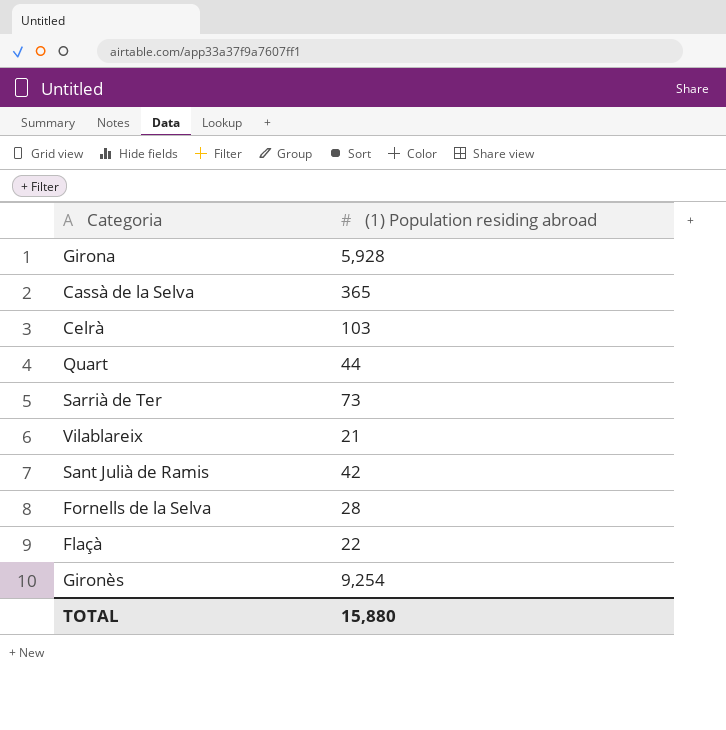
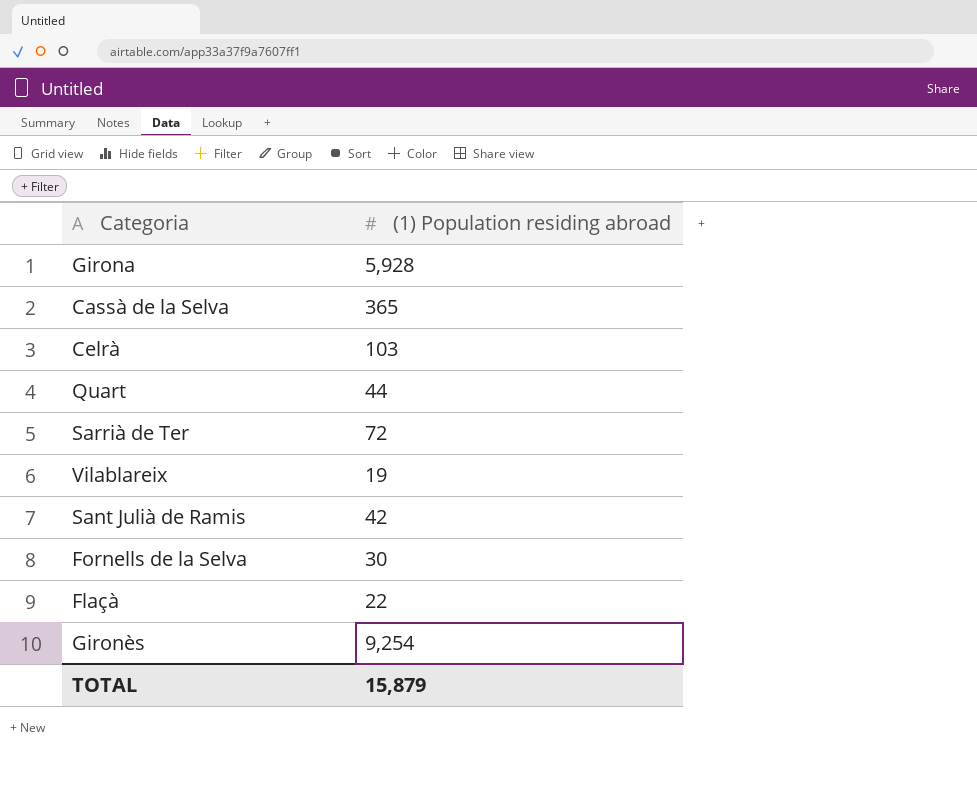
Sarrià de Ter | (1) Population residing abroad: 73 -> 72
Vilablareix | (1) Population residing abroad: 21 -> 19
Fornells de la Selva | (1) Population residing abroad: 28 -> 30
TOTAL | (1) Population residing abroad: 15,880 -> 15,879

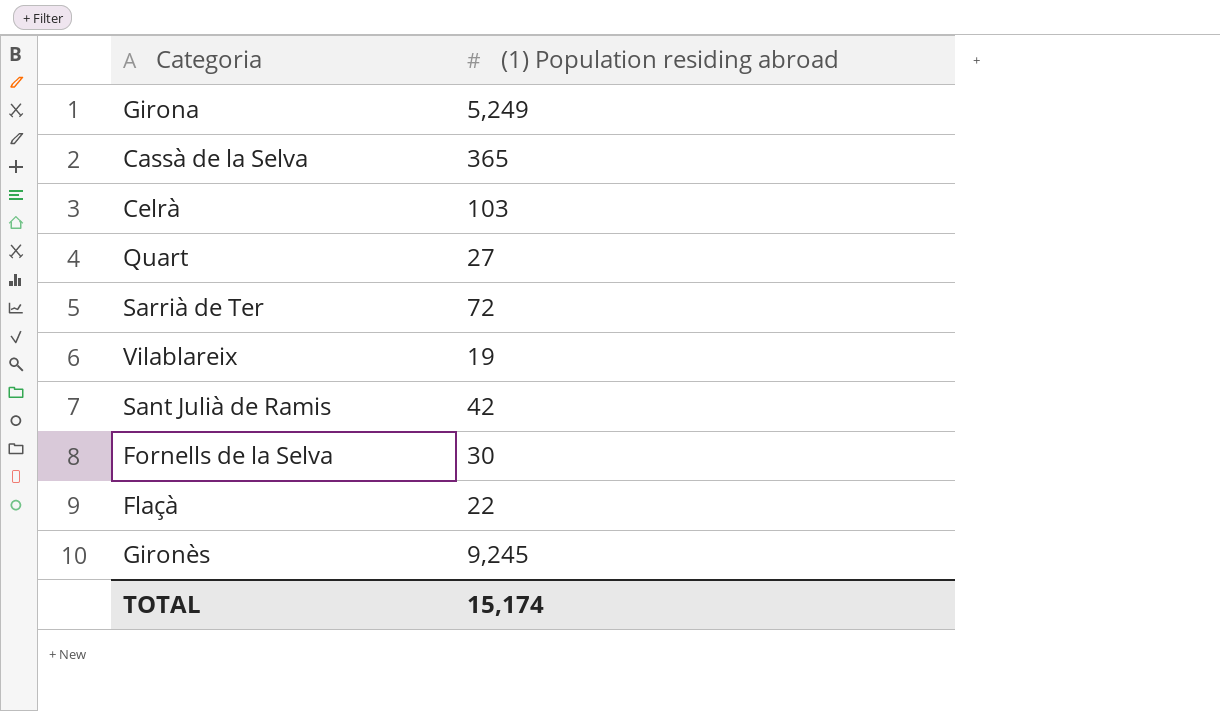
Girona | (1) Population residing abroad: 5,928 -> 5,249
Quart | (1) Population residing abroad: 44 -> 27
Gironès | (1) Population residing abroad: 9,254 -> 9,245
TOTAL | (1) Population residing abroad: 15,879 -> 15,174

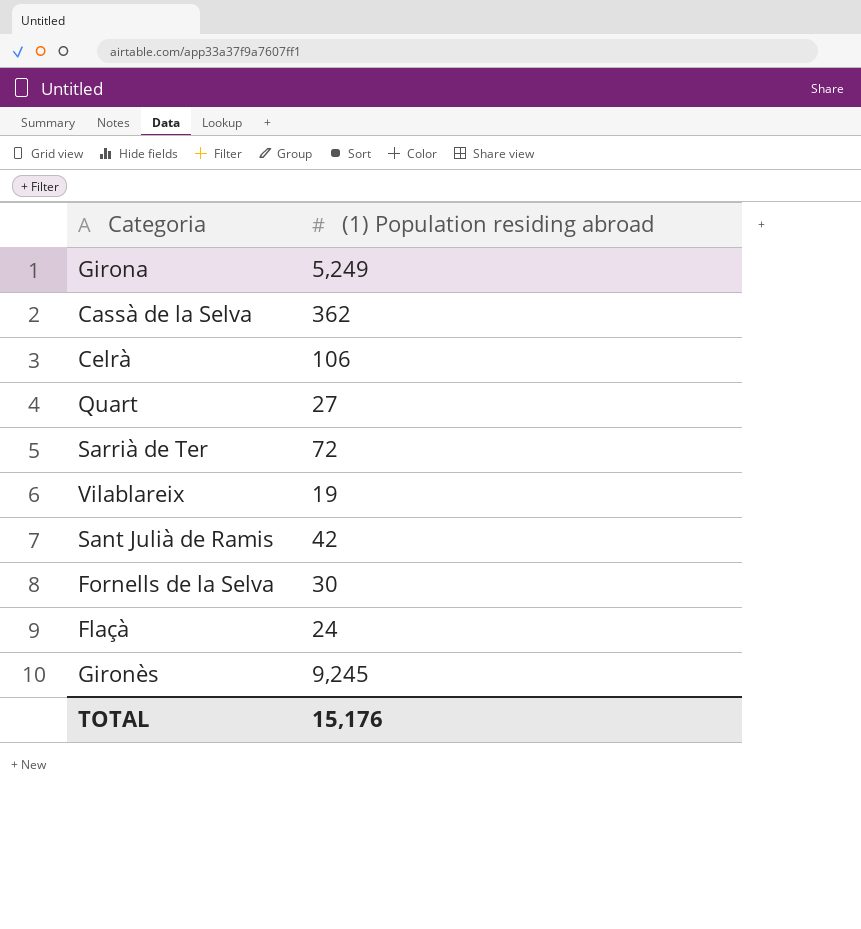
Cassà de la Selva | (1) Population residing abroad: 365 -> 362
Celrà | (1) Population residing abroad: 103 -> 106
Flaçà | (1) Population residing abroad: 22 -> 24
TOTAL | (1) Population residing abroad: 15,174 -> 15,176

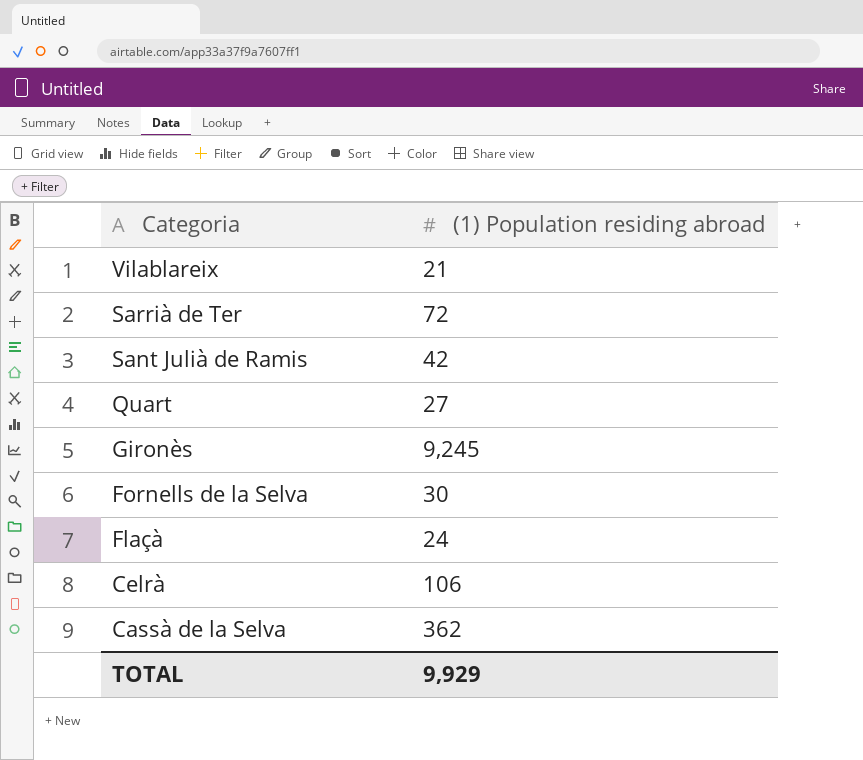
row order: none -> Categoria descending
row Girona: 5,249 -> none
Vilablareix | (1) Population residing abroad: 19 -> 21
TOTAL | (1) Population residing abroad: 15,176 -> 9,929

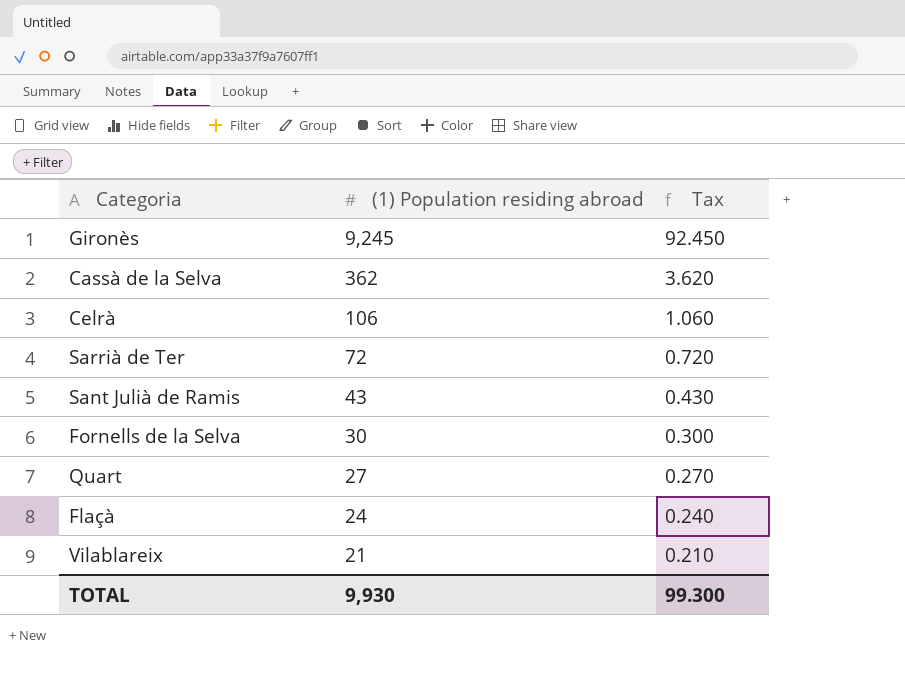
row order: Categoria descending -> (1) Population residing abroad descending
column Tax | formula: none -> [(1) Population residing abroad] * 0.01
Sant Julià de Ramis | (1) Population residing abroad: 42 -> 43
TOTAL | (1) Population residing abroad: 9,929 -> 9,930

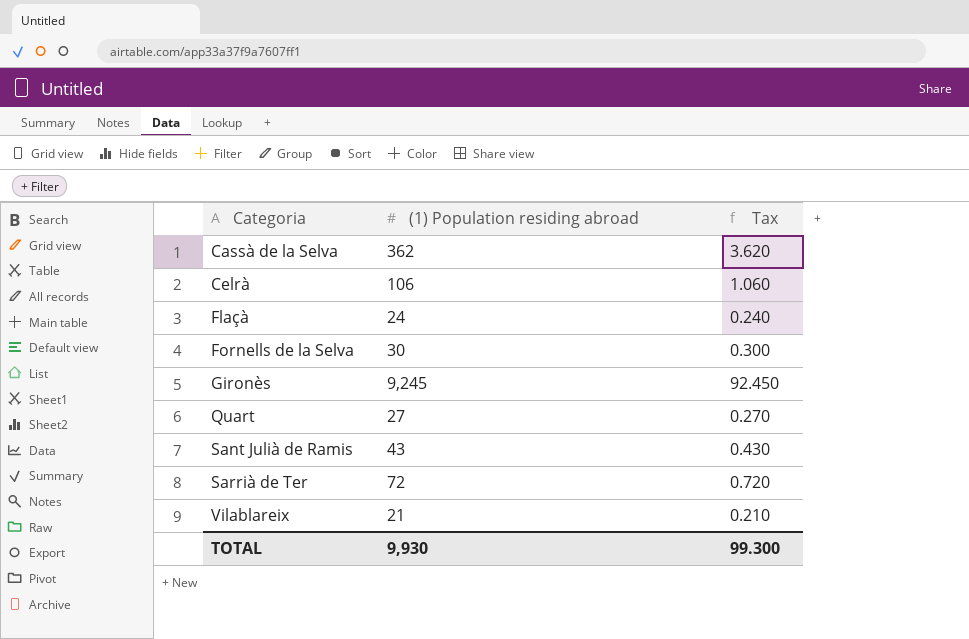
row order: (1) Population residing abroad descending -> Categoria ascending

